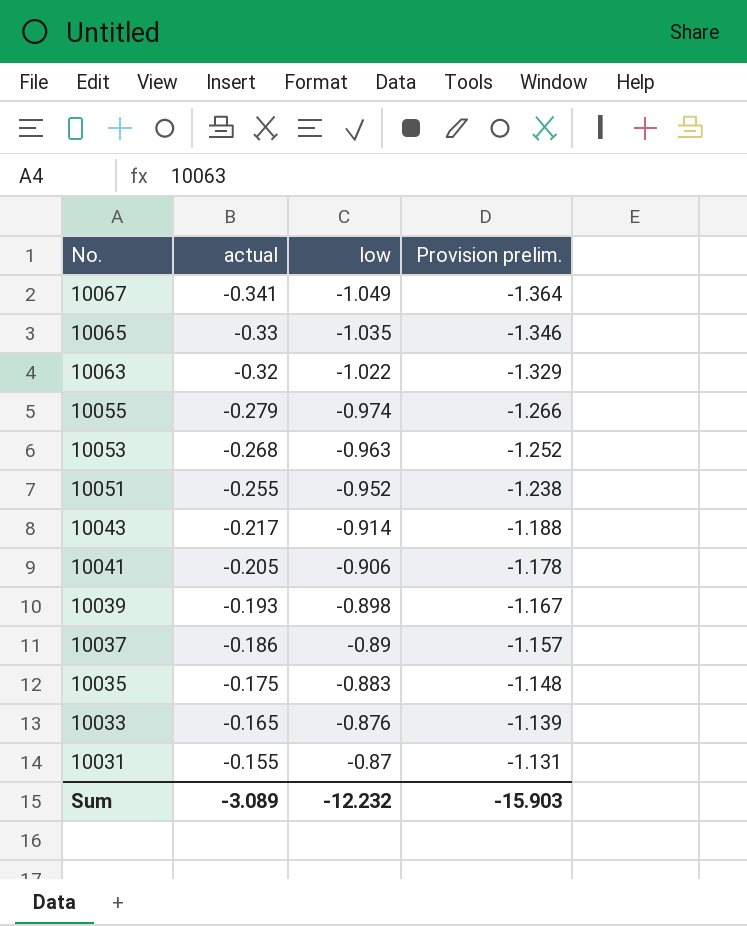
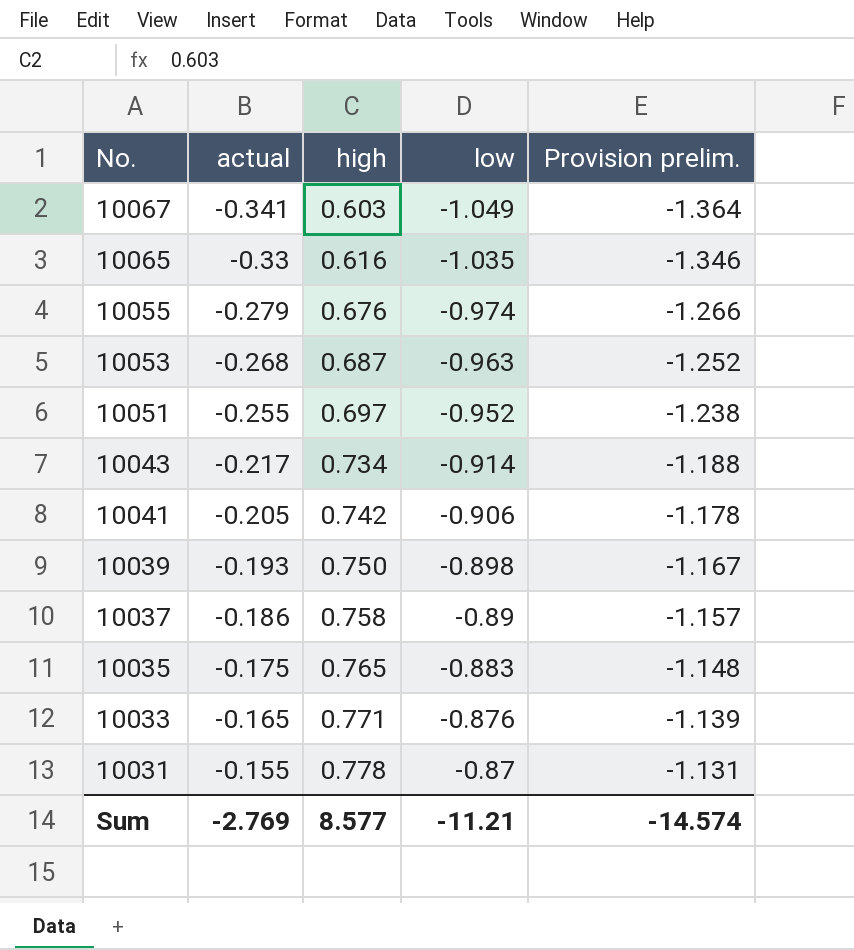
column high | position: none -> 3
row 10063: -0.32 | -1.022 | -1.329 -> none
Sum | actual: -3.089 -> -2.769
Sum | low: -12.232 -> -11.21
Sum | Provision prelim.: -15.903 -> -14.574

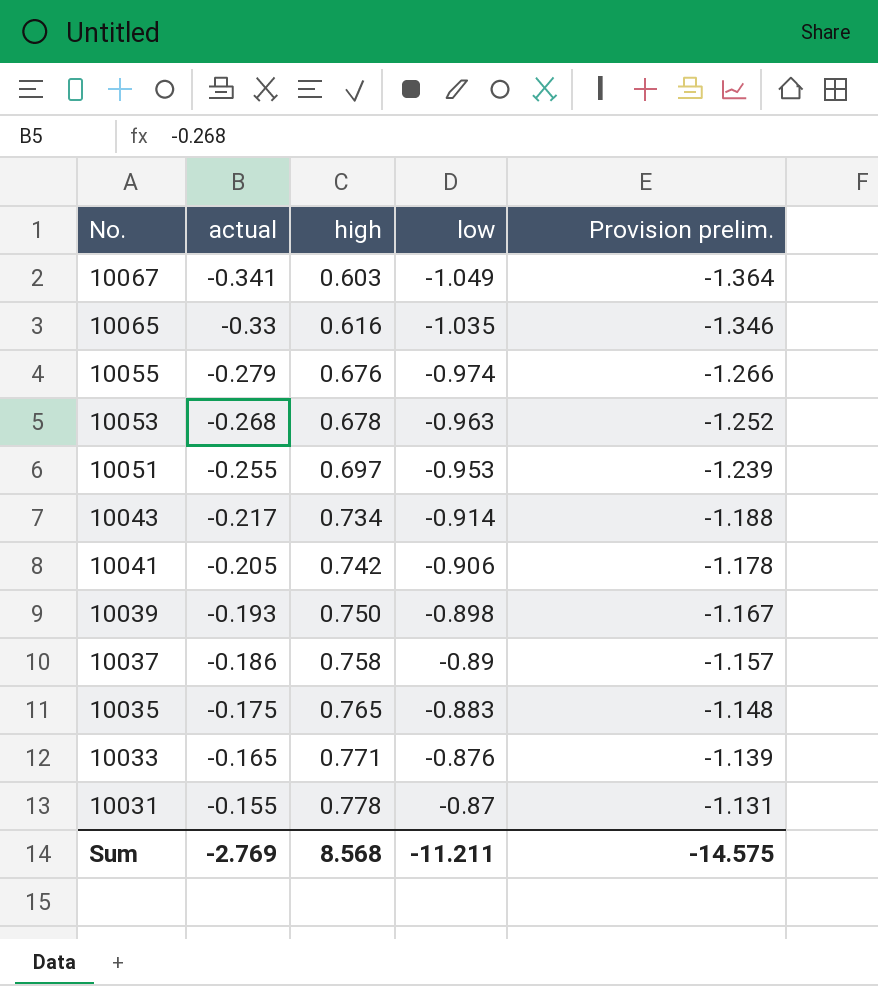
10053 | high: 0.687 -> 0.678
10051 | low: -0.952 -> -0.953
10051 | Provision prelim.: -1.238 -> -1.239
Sum | high: 8.577 -> 8.568
Sum | low: -11.21 -> -11.211
Sum | Provision prelim.: -14.574 -> -14.575

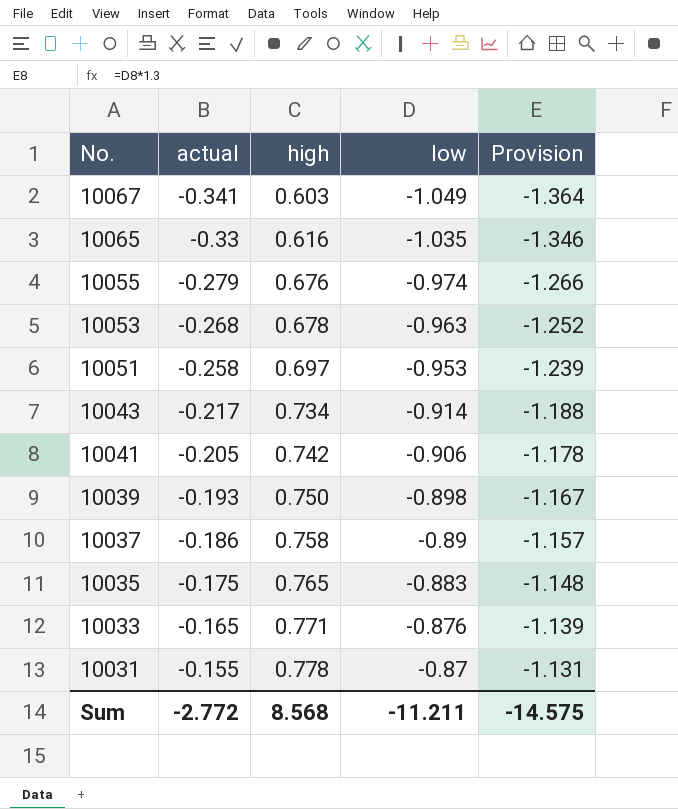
column name: Provision prelim. -> Provision
10051 | actual: -0.255 -> -0.258
Sum | actual: -2.769 -> -2.772

